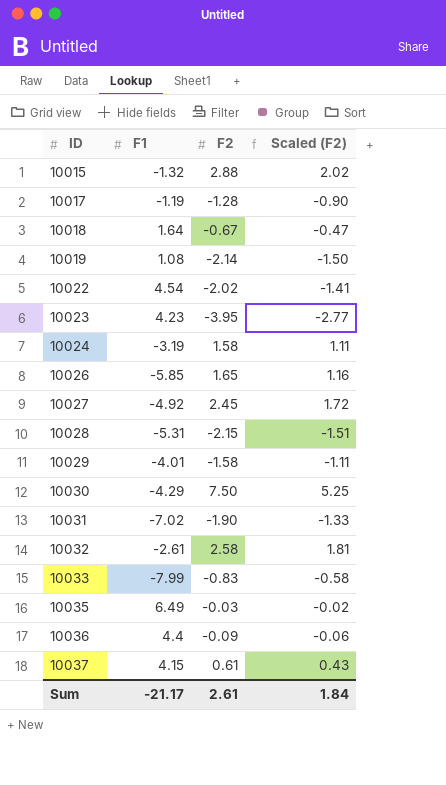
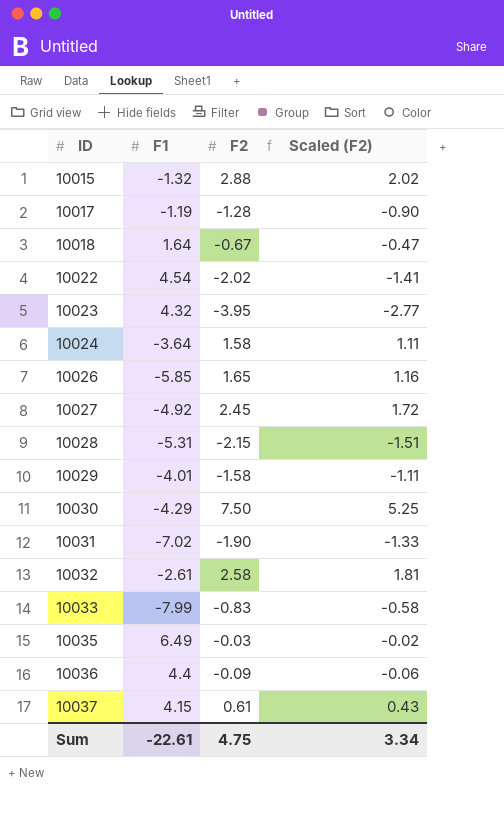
row 10019: 1.08 | -2.14 | -1.50 -> none
10023 | F1: 4.23 -> 4.32
10024 | F1: -3.19 -> -3.64
Sum | F1: -21.17 -> -22.61
Sum | F2: 2.61 -> 4.75
Sum | Scaled (F2): 1.84 -> 3.34

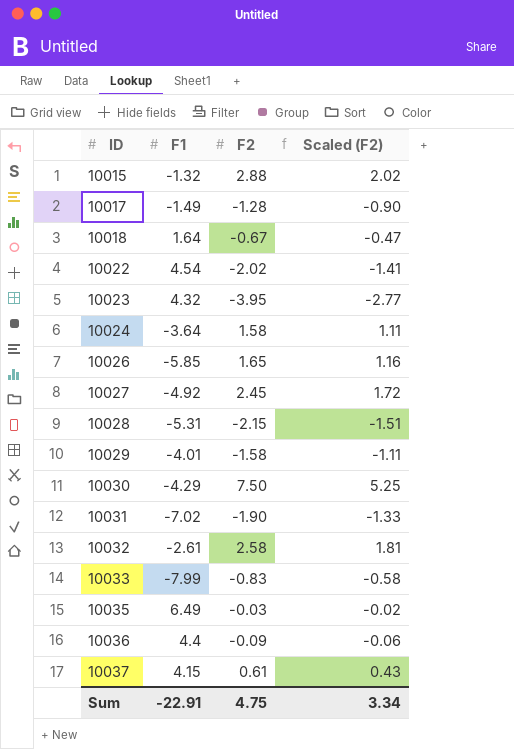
10017 | F1: -1.19 -> -1.49
Sum | F1: -22.61 -> -22.91

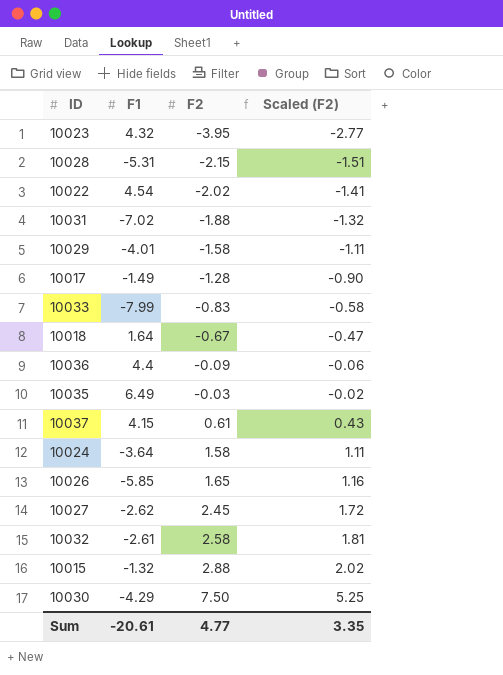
row order: ID ascending -> F2 ascending
10031 | F2: -1.90 -> -1.88
10031 | Scaled (F2): -1.33 -> -1.32
10027 | F1: -4.92 -> -2.62
Sum | F1: -22.91 -> -20.61
Sum | F2: 4.75 -> 4.77
Sum | Scaled (F2): 3.34 -> 3.35

